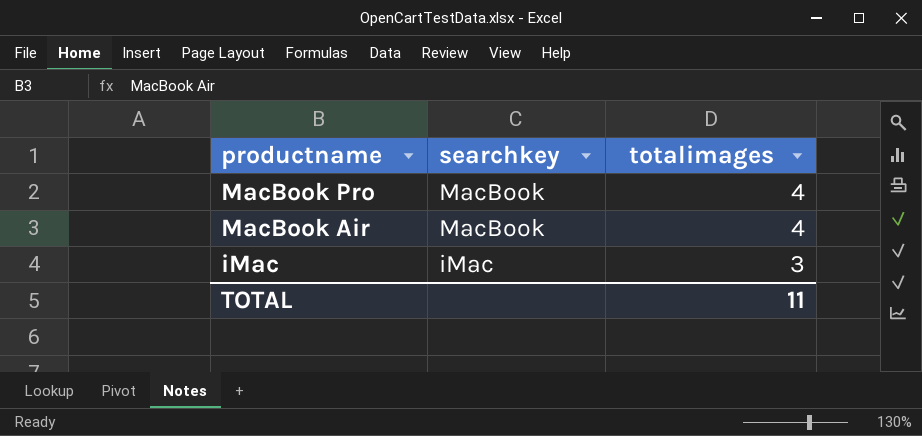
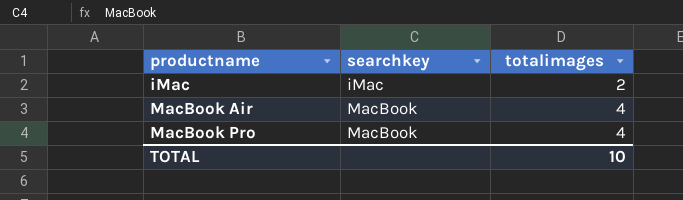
row order: productname descending -> productname ascending
iMac | totalimages: 3 -> 2
TOTAL | totalimages: 11 -> 10

